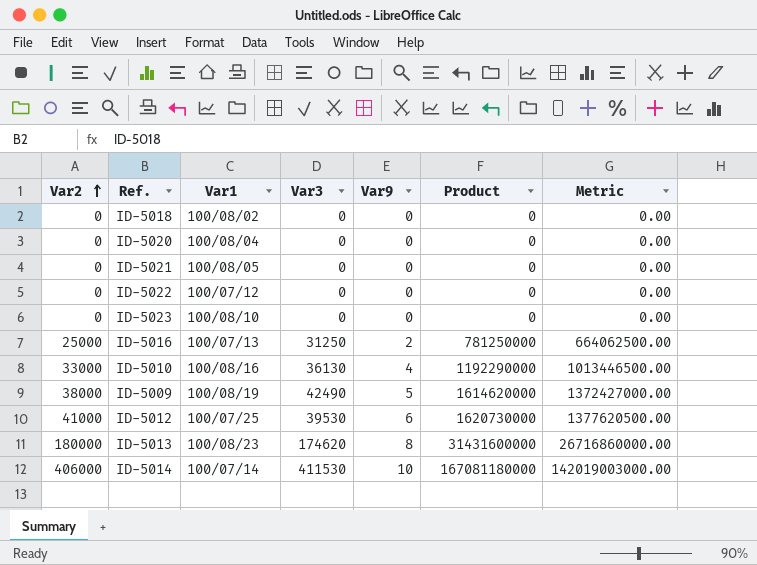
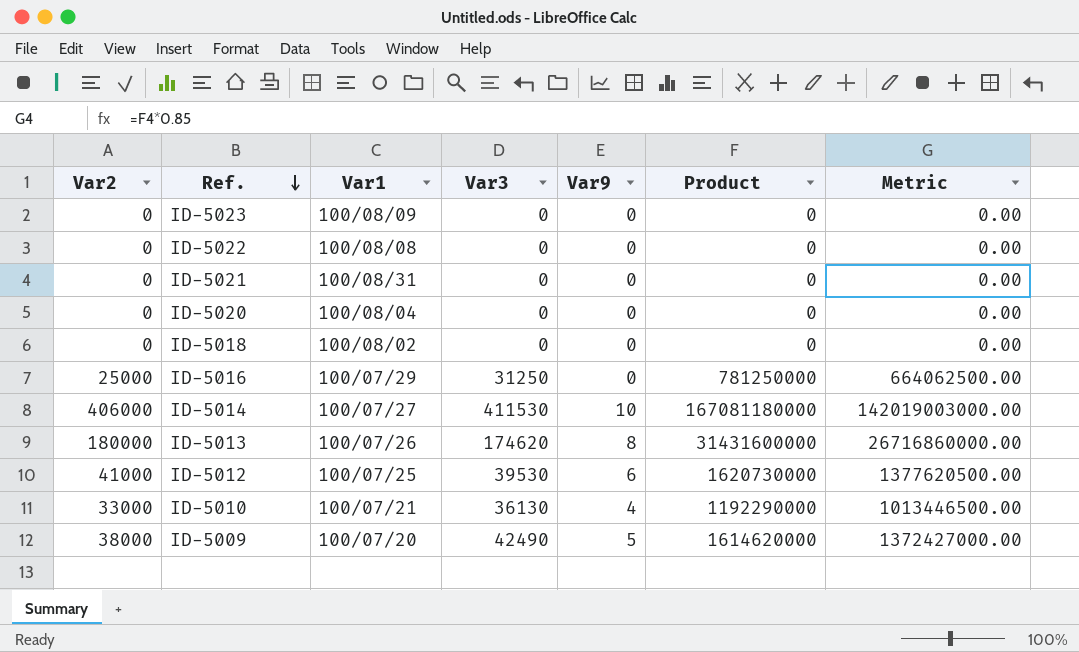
row order: Var2 ascending -> Ref. descending
ID-5023 | Var1: 100/08/10 -> 100/08/09
ID-5022 | Var1: 100/07/12 -> 100/08/08
ID-5021 | Var1: 100/08/05 -> 100/08/31
ID-5016 | Var1: 100/07/13 -> 100/07/29
ID-5016 | Var9: 2 -> 0
ID-5014 | Var1: 100/07/14 -> 100/07/27
ID-5013 | Var1: 100/08/23 -> 100/07/26
ID-5010 | Var1: 100/08/16 -> 100/07/21
ID-5009 | Var1: 100/08/19 -> 100/07/20

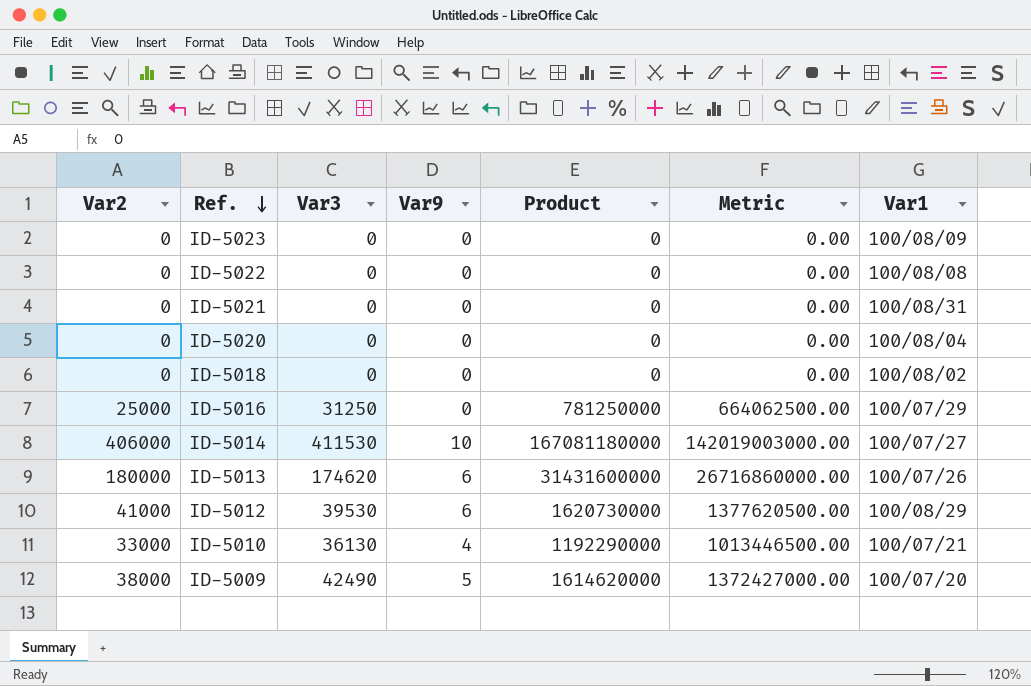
column Var1 | position: 3 -> 7
ID-5013 | Var9: 8 -> 6
ID-5012 | Var1: 100/07/25 -> 100/08/29

